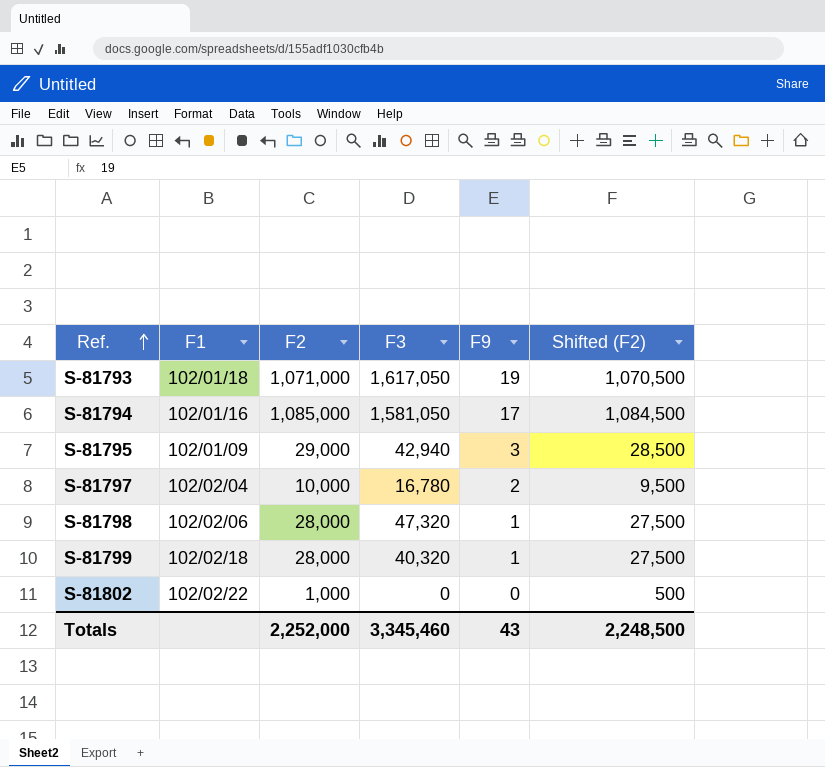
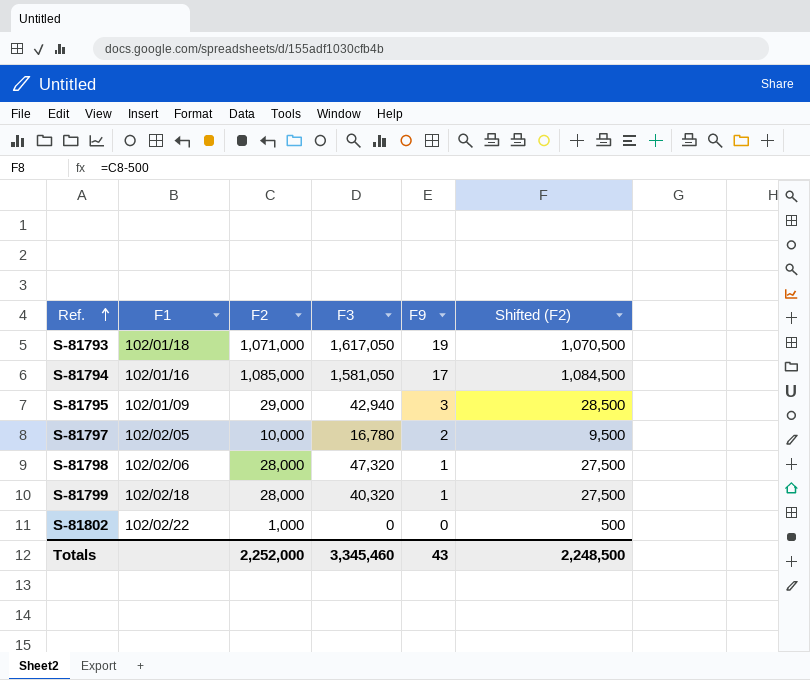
S-81797 | F1: 102/02/04 -> 102/02/05

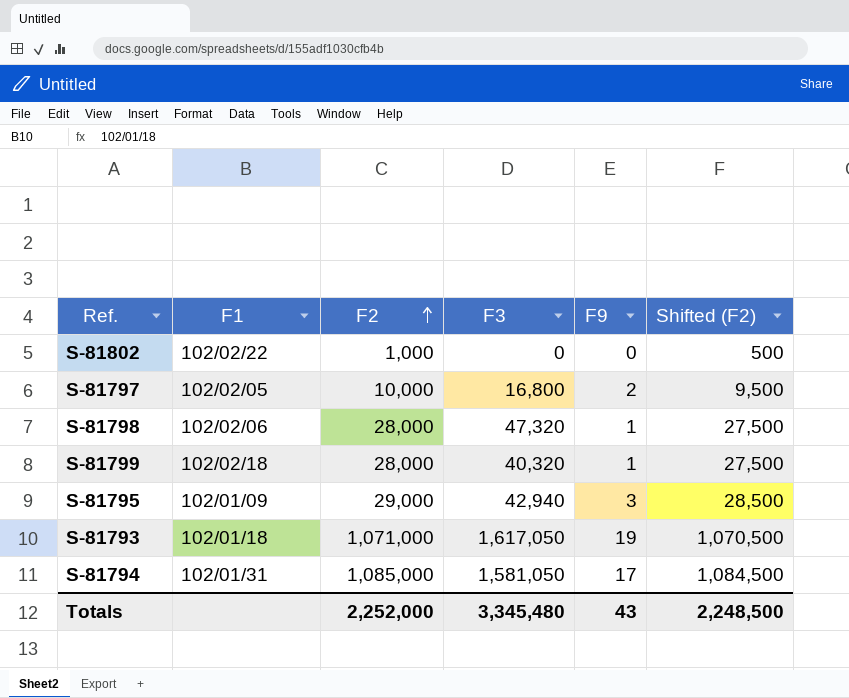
row order: Ref. ascending -> F2 ascending
S-81797 | F3: 16,780 -> 16,800
S-81794 | F1: 102/01/16 -> 102/01/31
Totals | F3: 3,345,460 -> 3,345,480

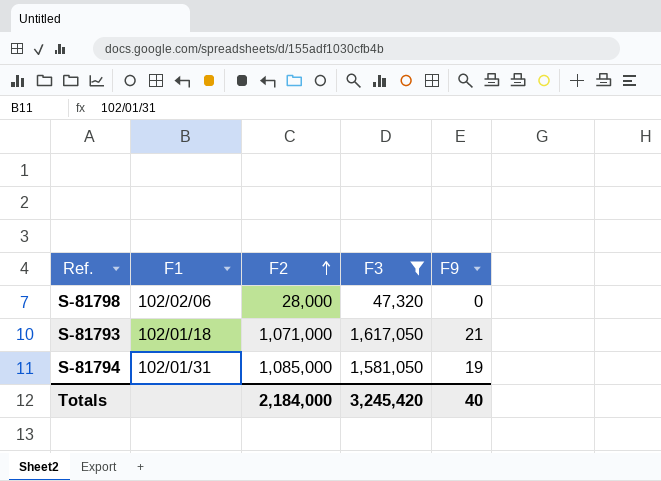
filter: none -> F3 >= 47,320
column Shifted (F2) | formula: [F2] - 500 -> none
S-81798 | F9: 1 -> 0
S-81793 | F9: 19 -> 21
S-81794 | F9: 17 -> 19
Totals | F2: 2,252,000 -> 2,184,000
Totals | F3: 3,345,480 -> 3,245,420
Totals | F9: 43 -> 40

